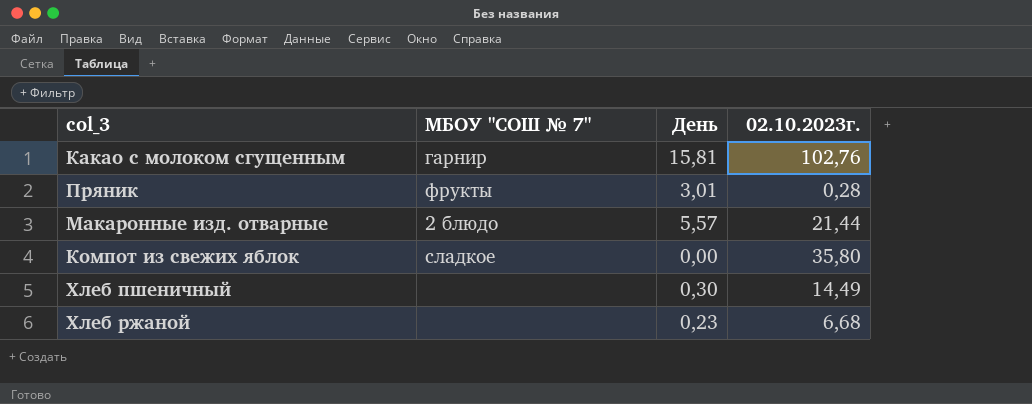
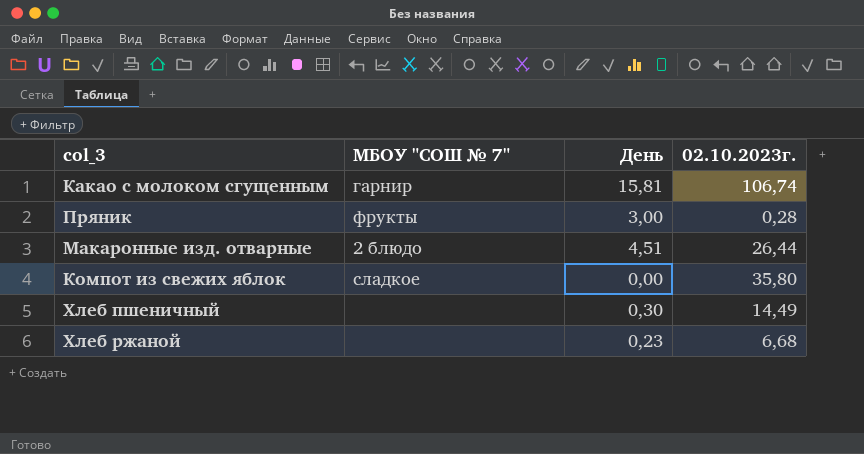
Какао с молоком сгущенным | 02.10.2023г.: 102,76 -> 106,74
Пряник | День: 3,01 -> 3,00
Макаронные изд. отварные | День: 5,57 -> 4,51
Макаронные изд. отварные | 02.10.2023г.: 21,44 -> 26,44

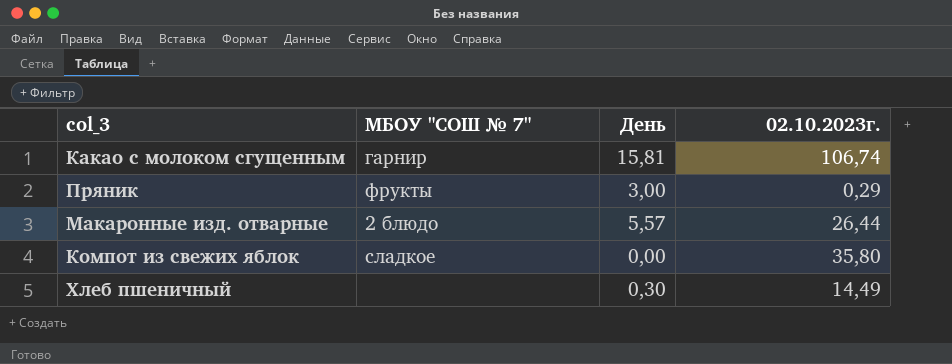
row Хлеб ржаной: none | 0,23 | 6,68 -> none
Пряник | 02.10.2023г.: 0,28 -> 0,29
Макаронные изд. отварные | День: 4,51 -> 5,57

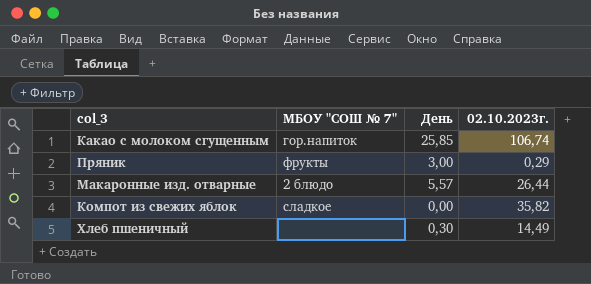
Какао с молоком сгущенным | МБОУ "СОШ № 7": гарнир -> гор.напиток
Какао с молоком сгущенным | День: 15,81 -> 25,85
Компот из свежих яблок | 02.10.2023г.: 35,80 -> 35,82

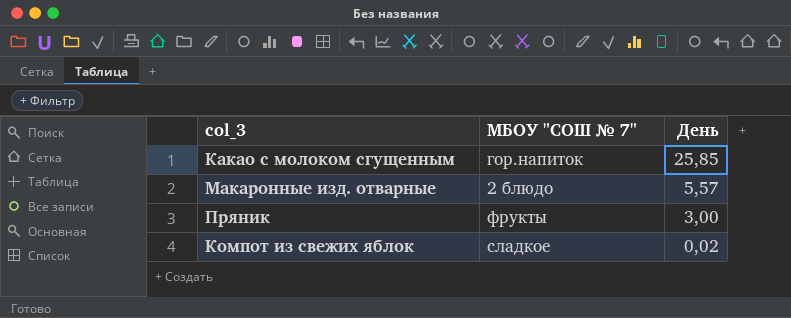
row order: none -> День descending
column 02.10.2023г. | position: 4 -> none
row Хлеб пшеничный: none | 0,30 | 14,49 -> none
Компот из свежих яблок | День: 0,00 -> 0,02

